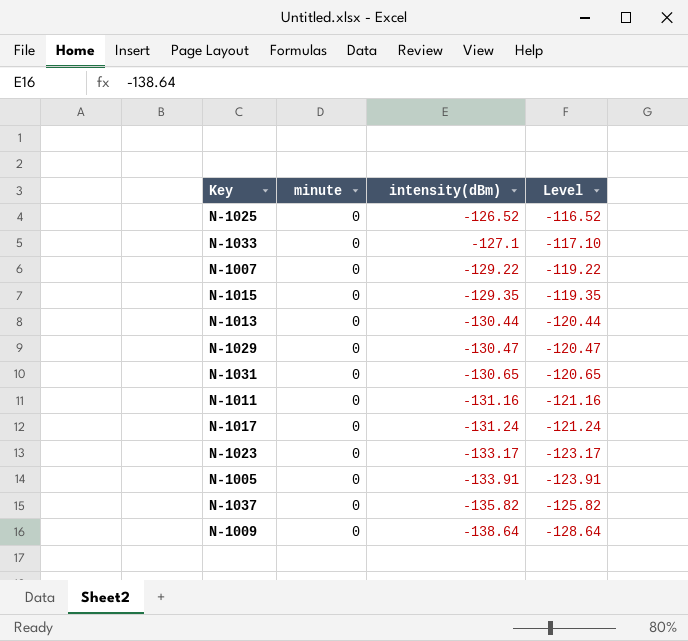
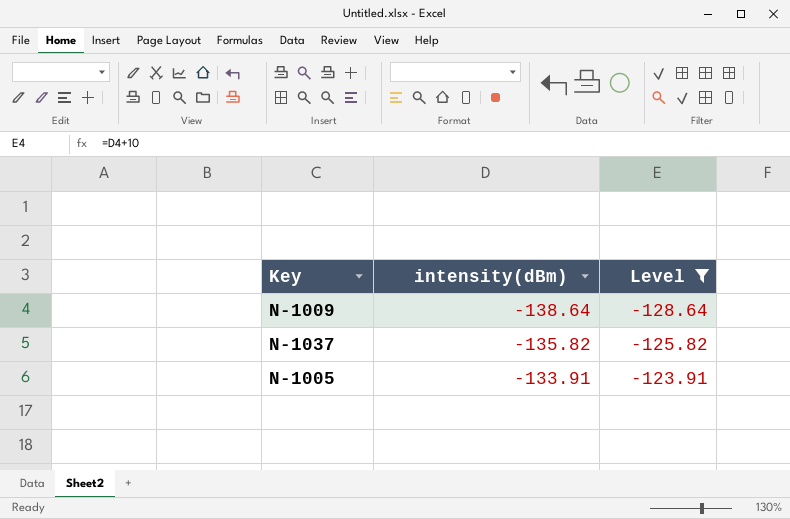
filter: none -> Level <= -123.91
row order: intensity(dBm) descending -> intensity(dBm) ascending
column minute | position: 2 -> none

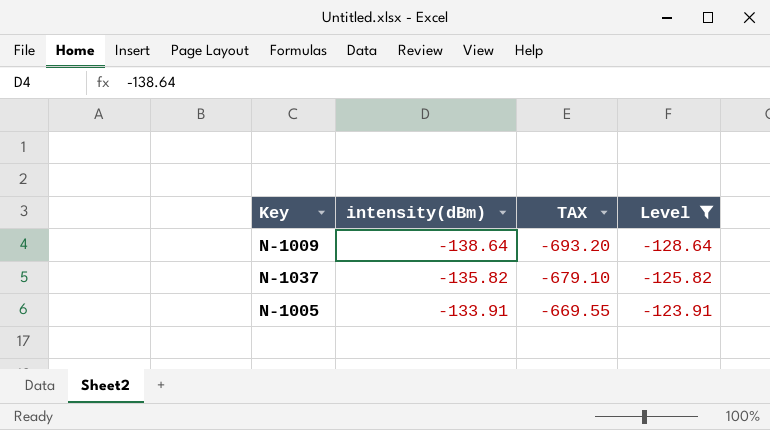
column TAX | formula: none -> [intensity(dBm)] * 5

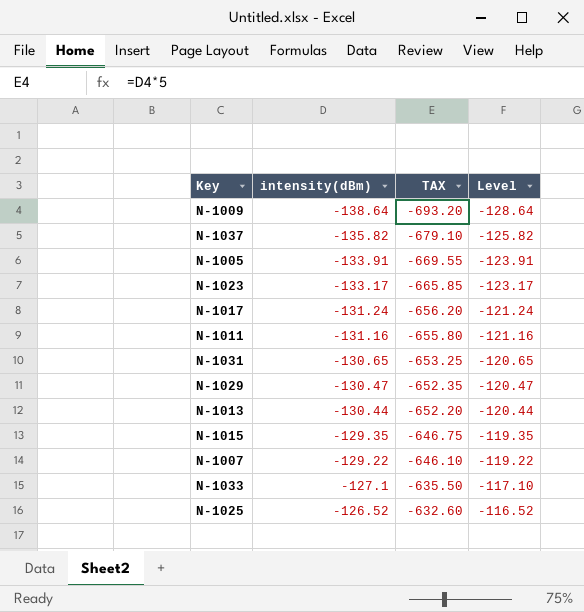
filter: Level <= -123.91 -> none

